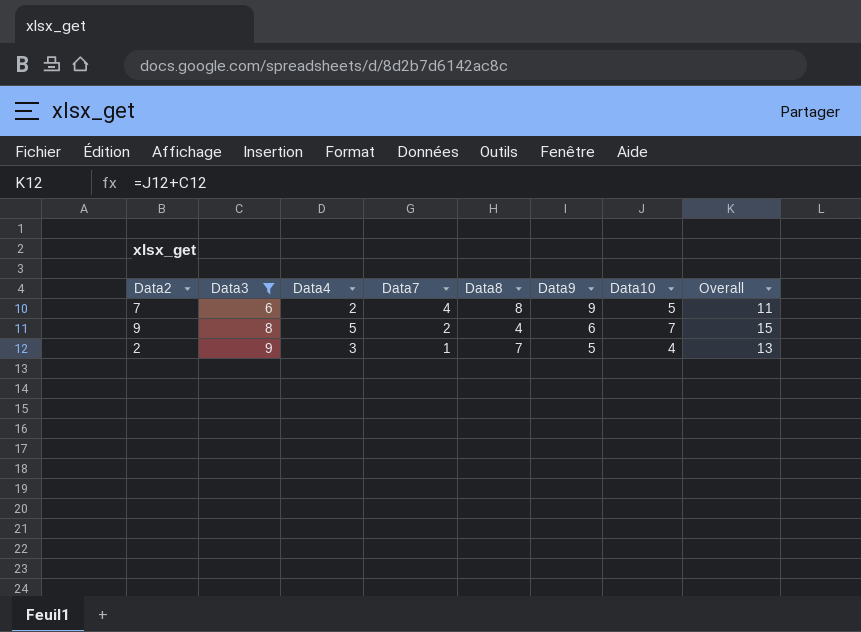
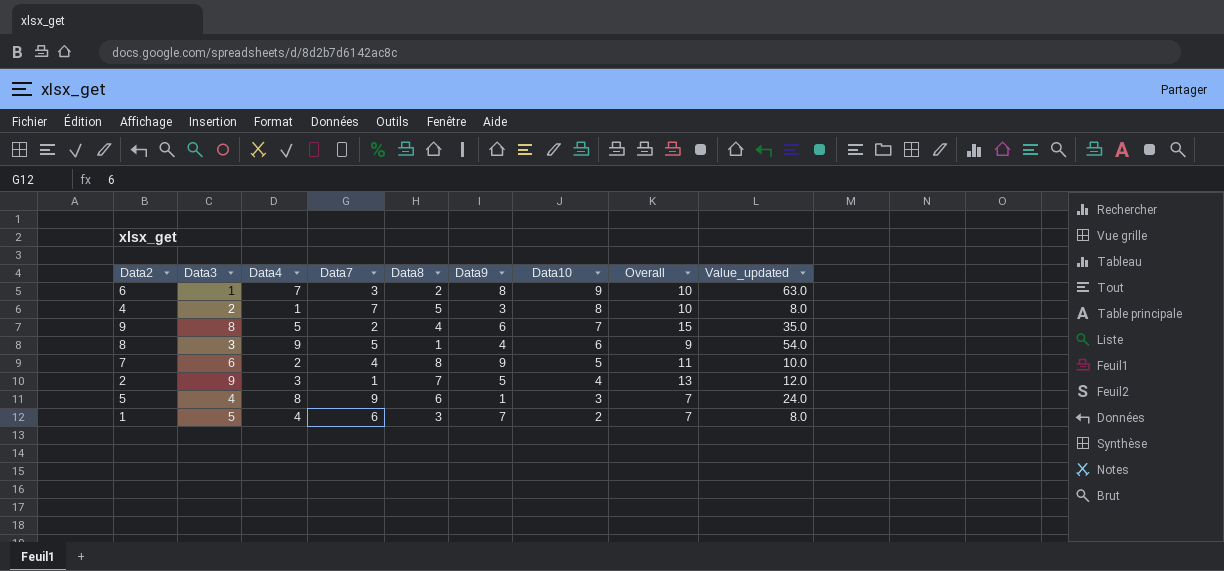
filter: Data3 >= 6 -> none
row order: Data3 ascending -> Data10 descending
column Value_updated | formula: none -> [Data4] * [Data10]

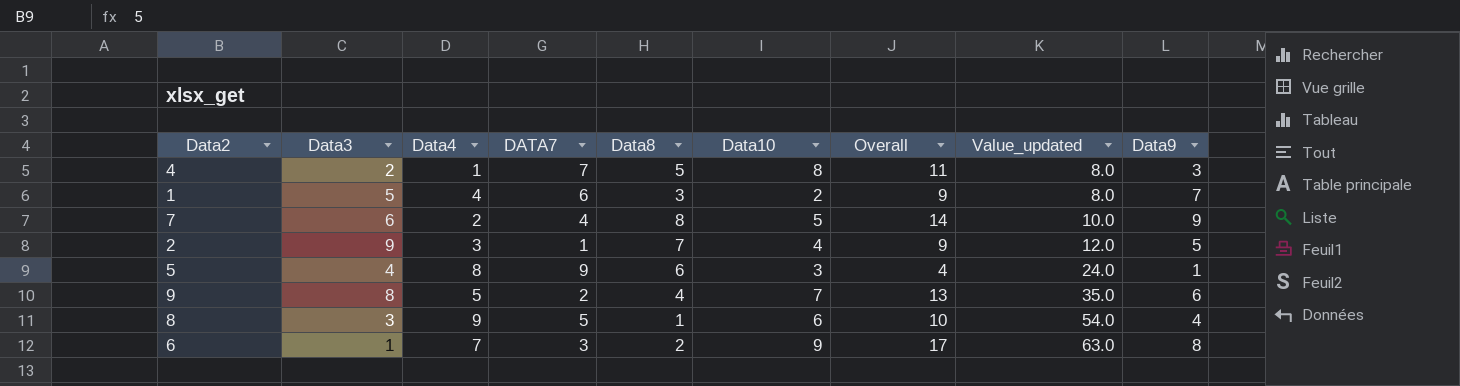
row order: Data10 descending -> Value_updated ascending
column name: Data7 -> DATA7
column Overall | formula: [Data3] + [Data10] -> [Data10] + [Data9]
column Data9 | position: 6 -> 9

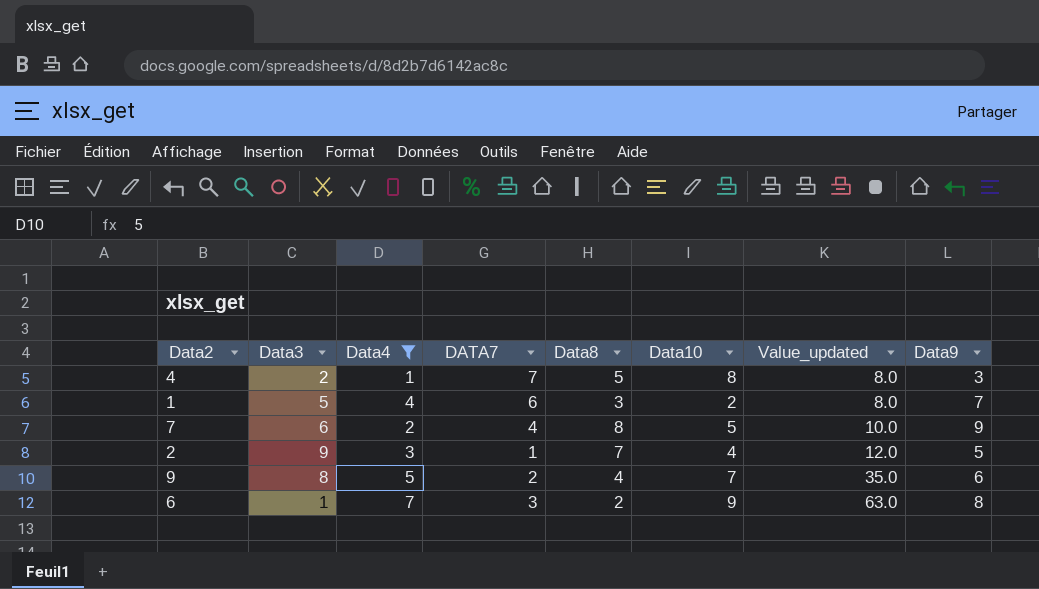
filter: none -> Data4 <= 7
column Overall | formula: [Data10] + [Data9] -> none

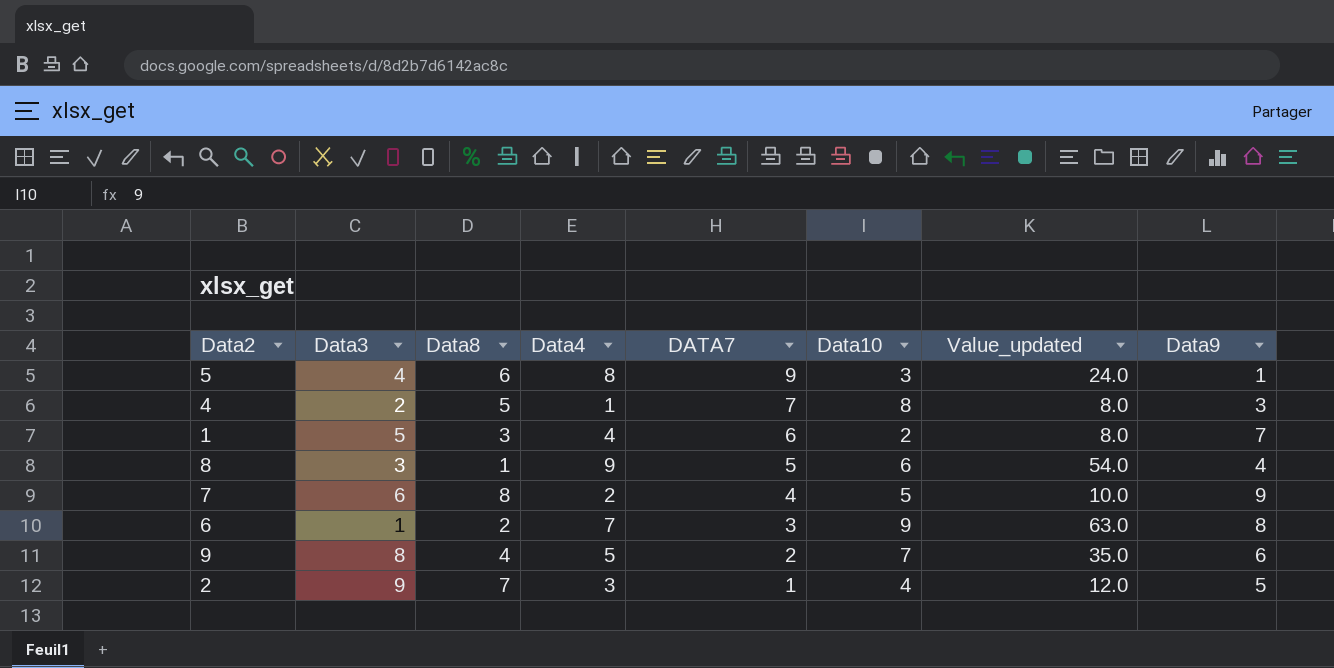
filter: Data4 <= 7 -> none
row order: Value_updated ascending -> DATA7 descending
column Data8 | position: 5 -> 3

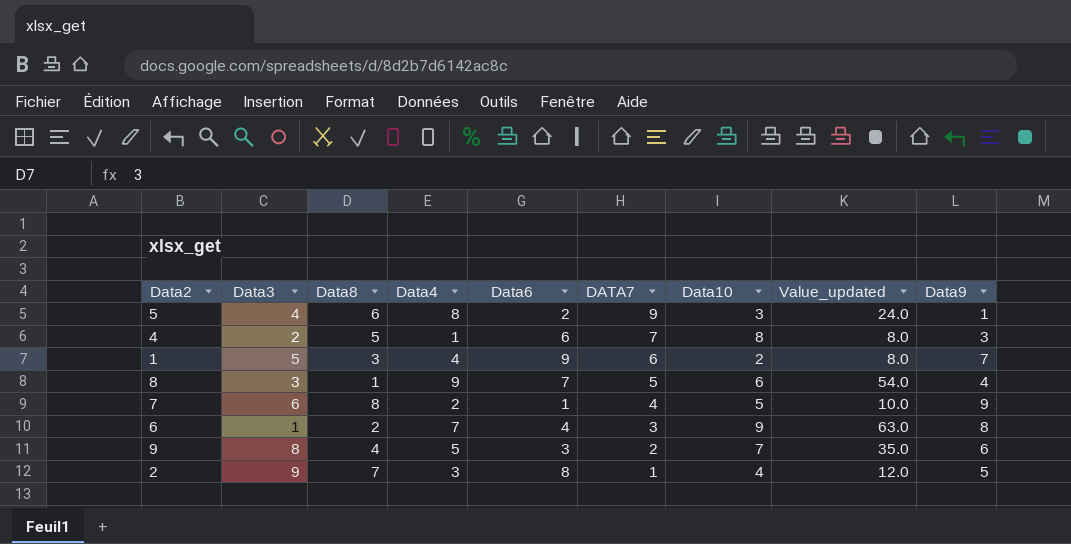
column Data6 | position: none -> 5

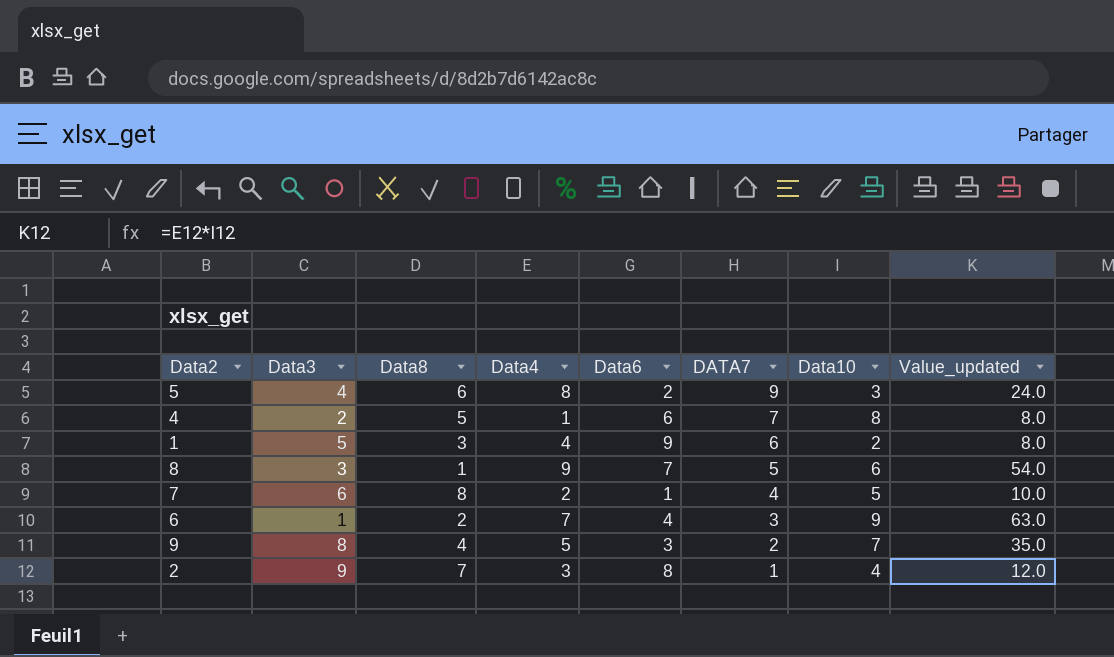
column Data9 | position: 9 -> none

